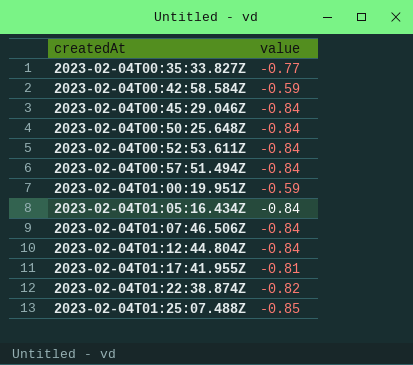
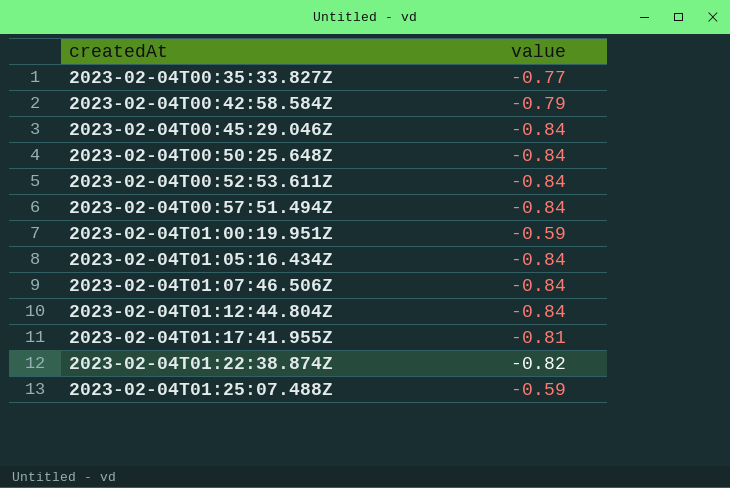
2023-02-04T00:42:58.584Z | value: -0.59 -> -0.79
2023-02-04T01:25:07.488Z | value: -0.85 -> -0.59

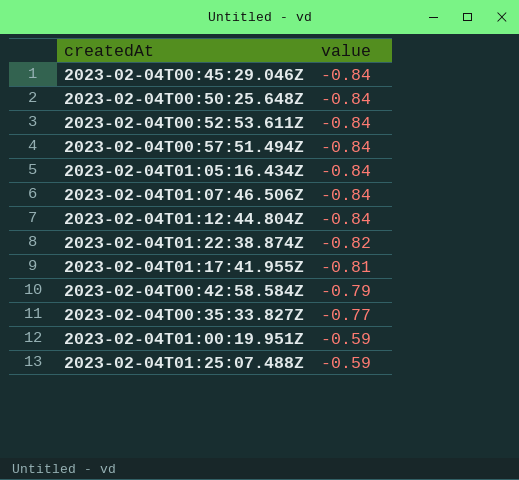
row order: createdAt ascending -> value ascending

